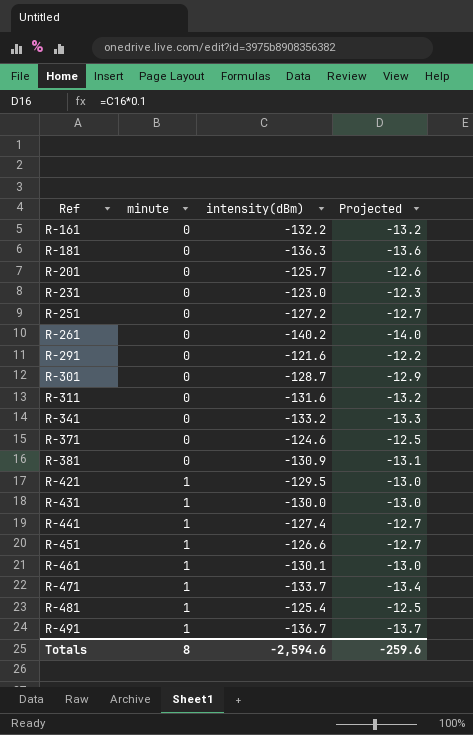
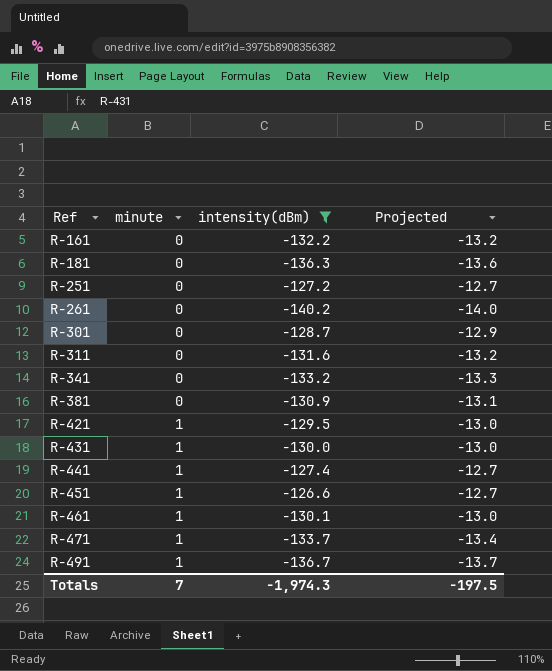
filter: none -> intensity(dBm) <= -126.6
Totals | minute: 8 -> 7
Totals | intensity(dBm): -2,594.6 -> -1,974.3
Totals | Projected: -259.6 -> -197.5

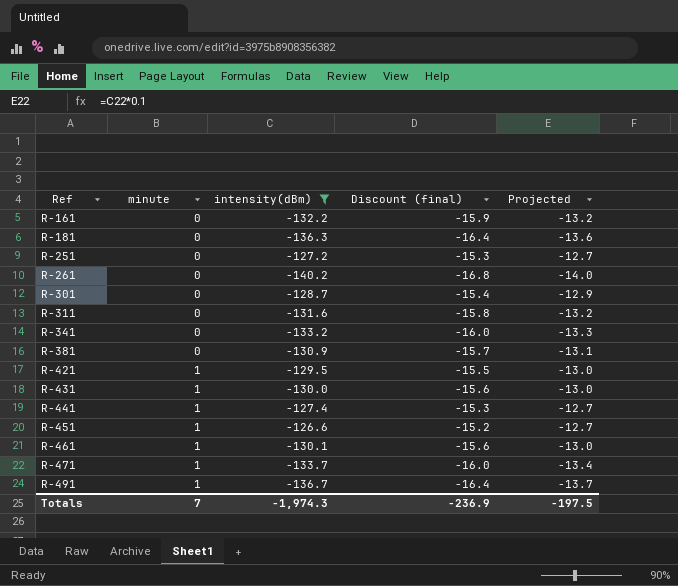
column Discount (final) | formula: none -> [intensity(dBm)] * 0.12

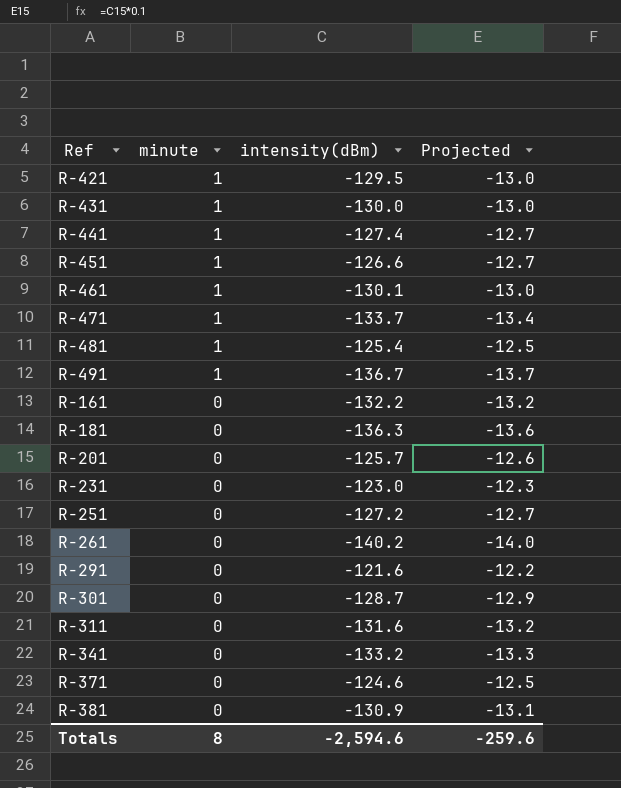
filter: intensity(dBm) <= -126.6 -> none
row order: Ref ascending -> minute descending
column Discount (final) | formula: [intensity(dBm)] * 0.12 -> none
Totals | minute: 7 -> 8
Totals | intensity(dBm): -1,974.3 -> -2,594.6
Totals | Projected: -197.5 -> -259.6

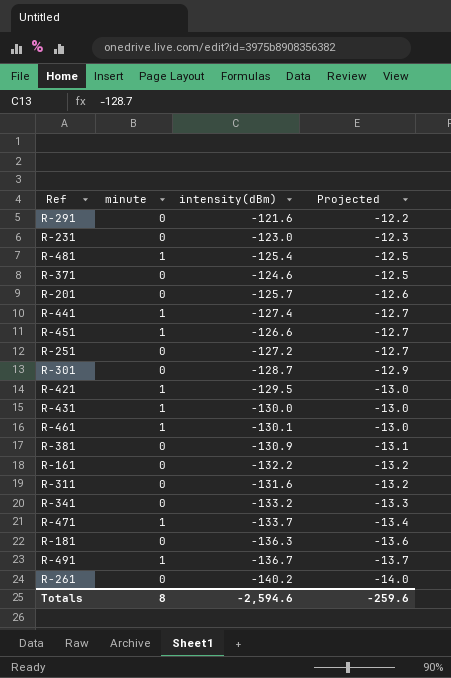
row order: minute descending -> Projected descending

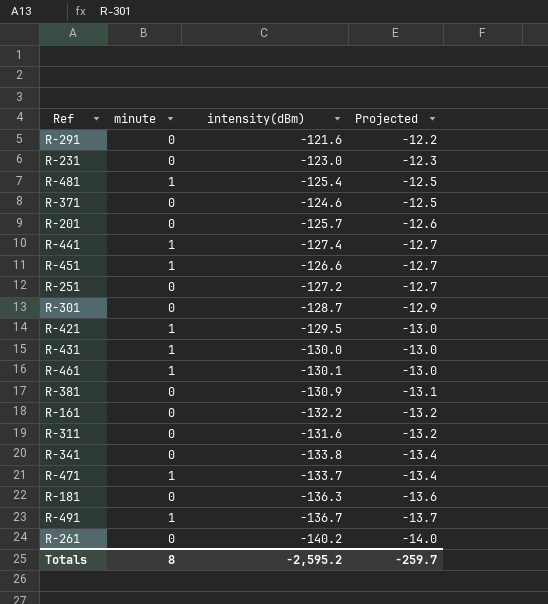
R-341 | intensity(dBm): -133.2 -> -133.8
R-341 | Projected: -13.3 -> -13.4
Totals | intensity(dBm): -2,594.6 -> -2,595.2
Totals | Projected: -259.6 -> -259.7

